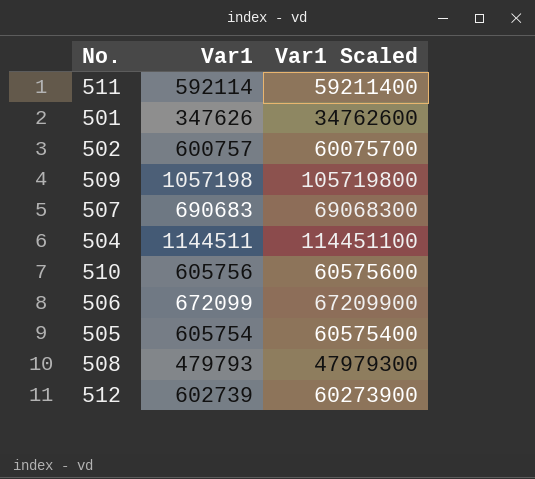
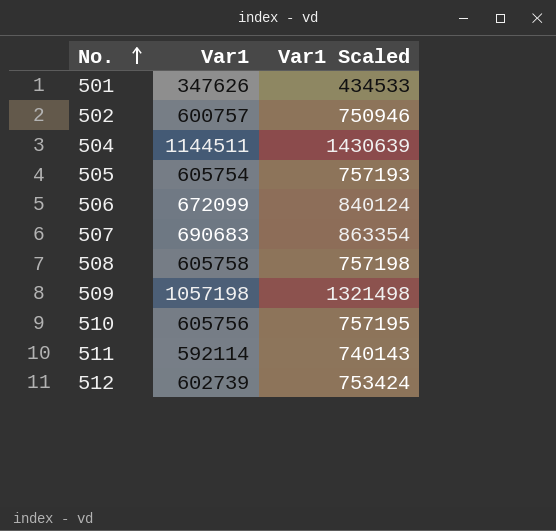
row order: none -> No. ascending
column Var1 Scaled | formula: [Var1] * 100 -> [Var1] * 1.25
508 | Var1: 479793 -> 605758

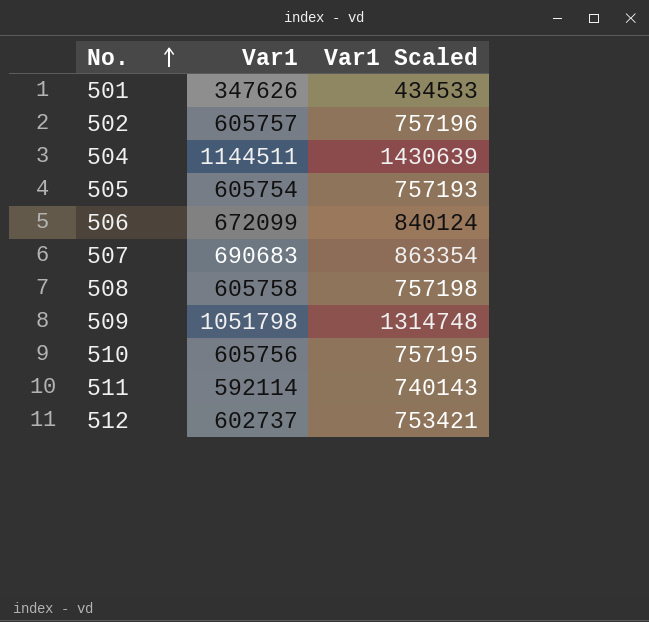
502 | Var1: 600757 -> 605757
502 | Var1 Scaled: 750946 -> 757196
509 | Var1: 1057198 -> 1051798
509 | Var1 Scaled: 1321498 -> 1314748
512 | Var1: 602739 -> 602737
512 | Var1 Scaled: 753424 -> 753421

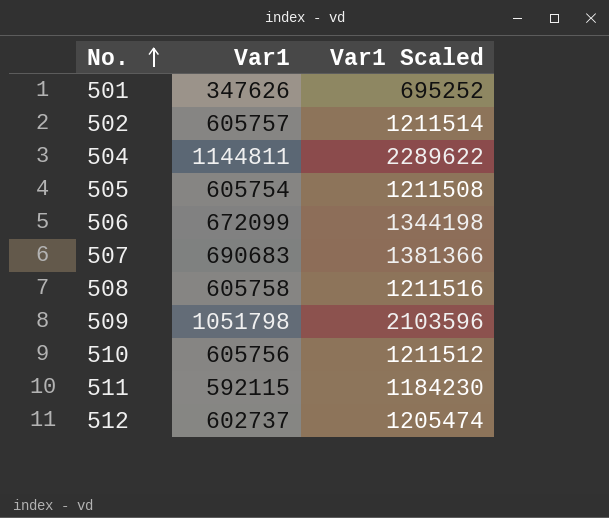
column Var1 Scaled | formula: [Var1] * 1.25 -> [Var1] * 2
504 | Var1: 1144511 -> 1144811
511 | Var1: 592114 -> 592115

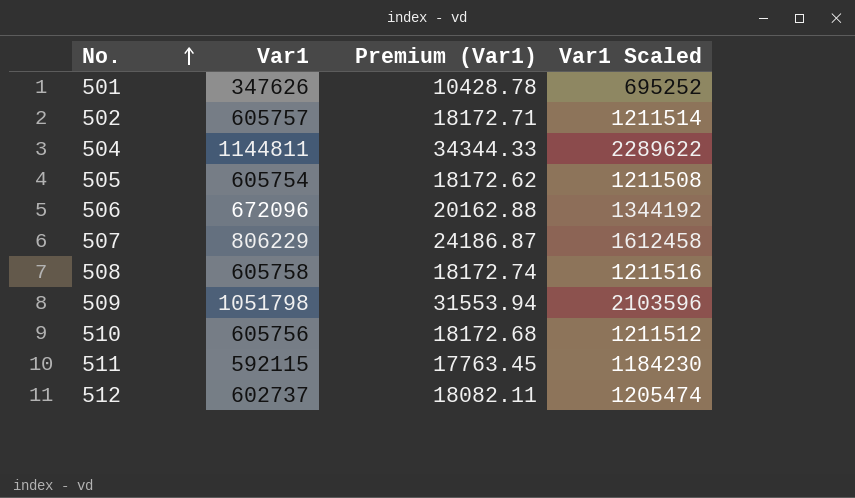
column Premium (Var1) | formula: none -> [Var1] * 0.03
506 | Var1: 672099 -> 672096
506 | Var1 Scaled: 1344198 -> 1344192
507 | Var1: 690683 -> 806229
507 | Var1 Scaled: 1381366 -> 1612458

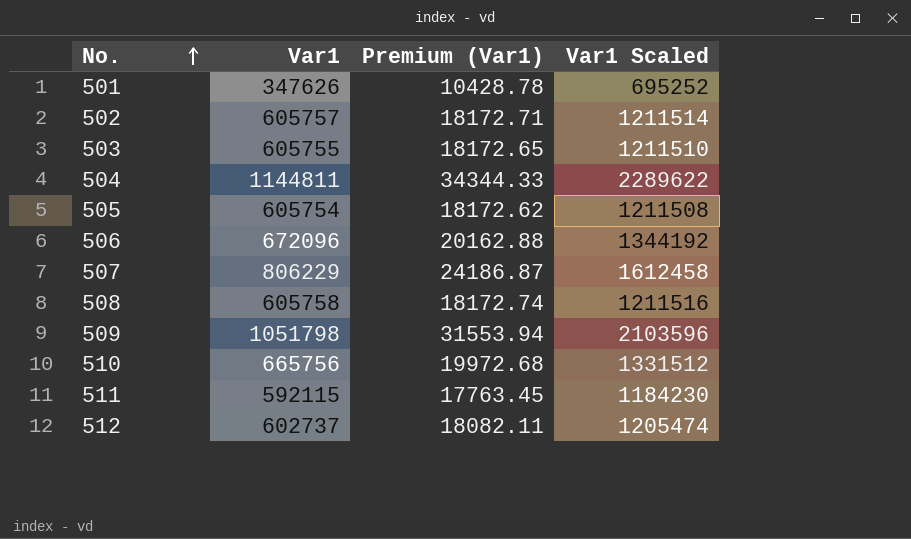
row 503: none -> 605755 | 18172.65 | 1211510
510 | Var1: 605756 -> 665756
510 | Premium (Var1): 18172.68 -> 19972.68
510 | Var1 Scaled: 1211512 -> 1331512

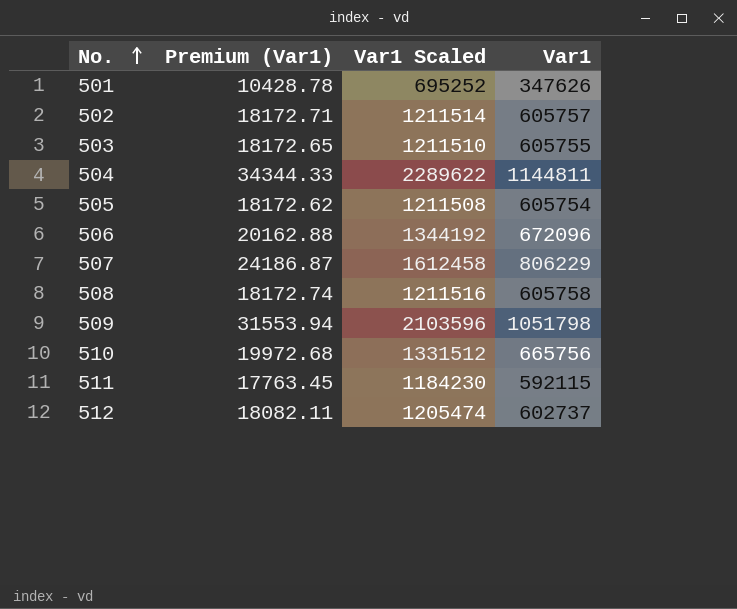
column Var1 | position: 2 -> 4

